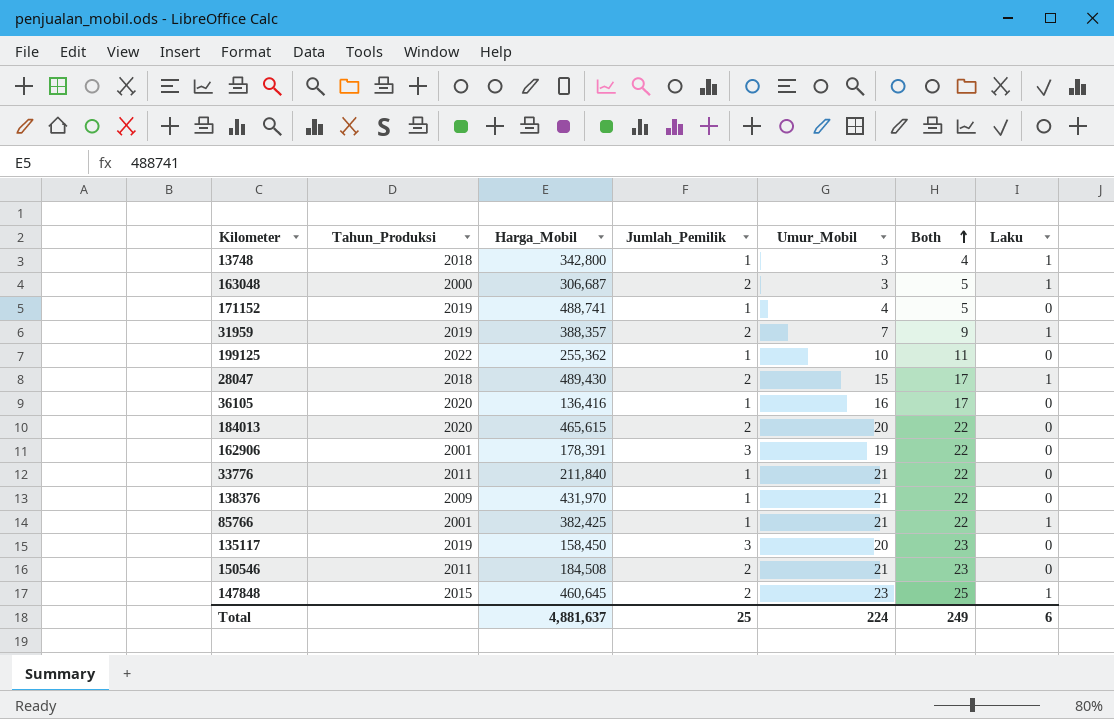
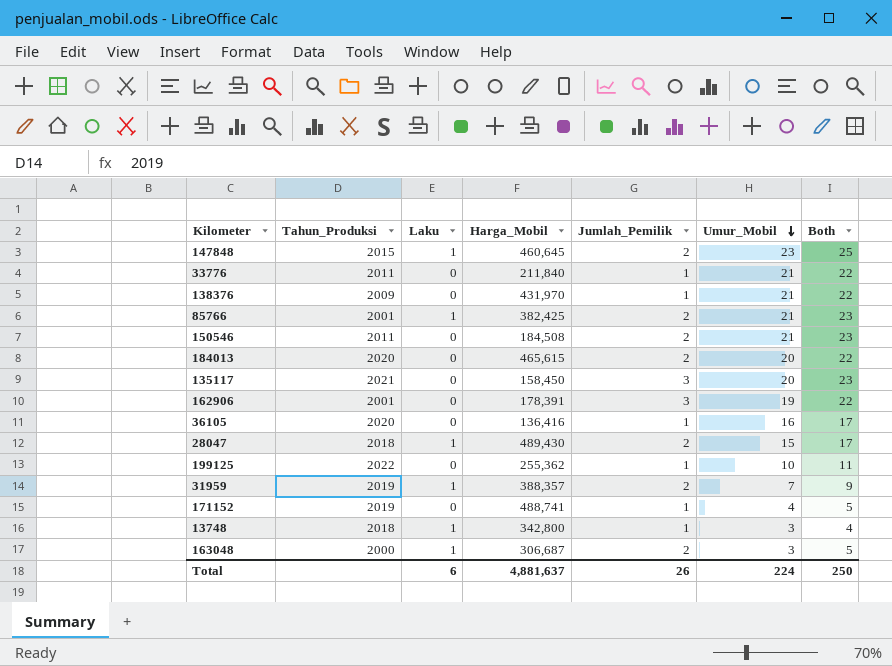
row order: Both ascending -> Umur_Mobil descending
column Laku | position: 7 -> 3
85766 | Jumlah_Pemilik: 1 -> 2
85766 | Both: 22 -> 23
135117 | Tahun_Produksi: 2019 -> 2021
Total | Jumlah_Pemilik: 25 -> 26
Total | Both: 249 -> 250

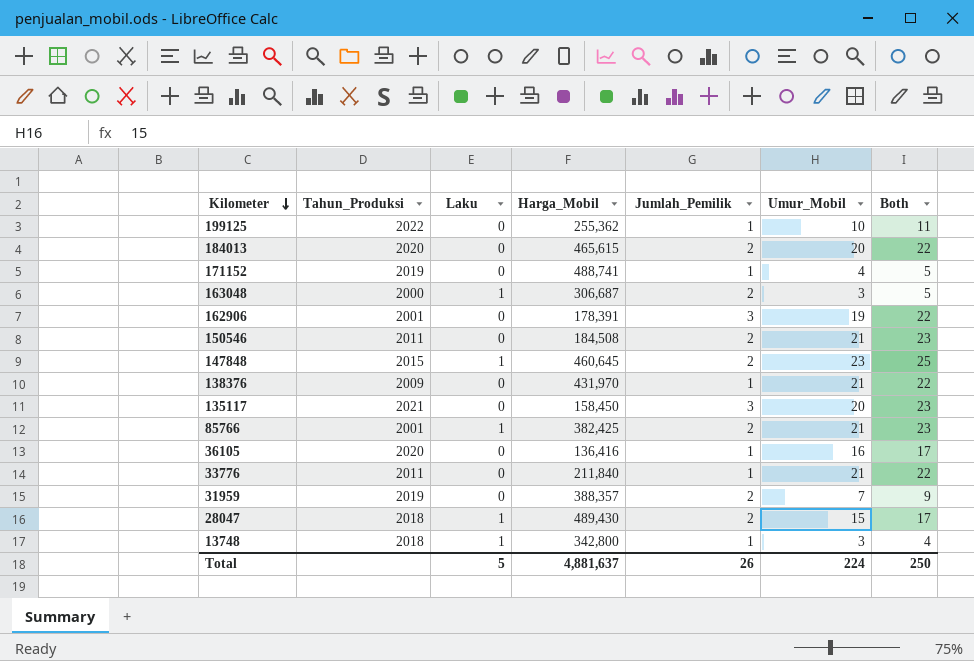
row order: Umur_Mobil descending -> Kilometer descending
31959 | Laku: 1 -> 0
Total | Laku: 6 -> 5

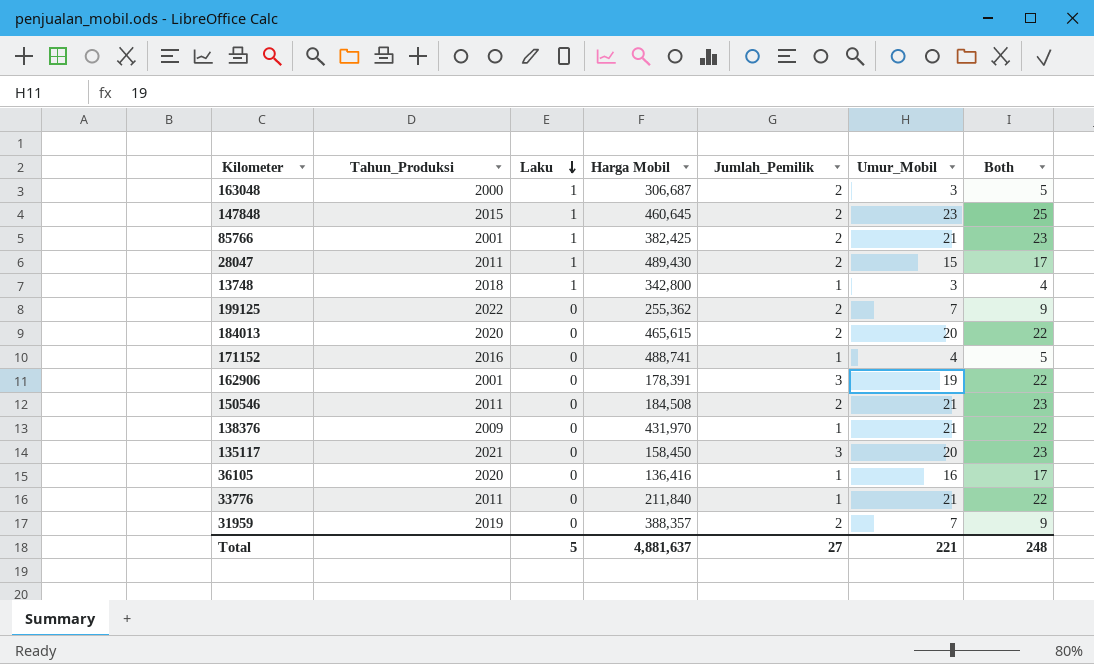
row order: Kilometer descending -> Laku descending
column name: Harga_Mobil -> Harga Mobil
28047 | Tahun_Produksi: 2018 -> 2011
199125 | Jumlah_Pemilik: 1 -> 2
199125 | Umur_Mobil: 10 -> 7
199125 | Both: 11 -> 9
171152 | Tahun_Produksi: 2019 -> 2016
Total | Jumlah_Pemilik: 26 -> 27
Total | Umur_Mobil: 224 -> 221
Total | Both: 250 -> 248

